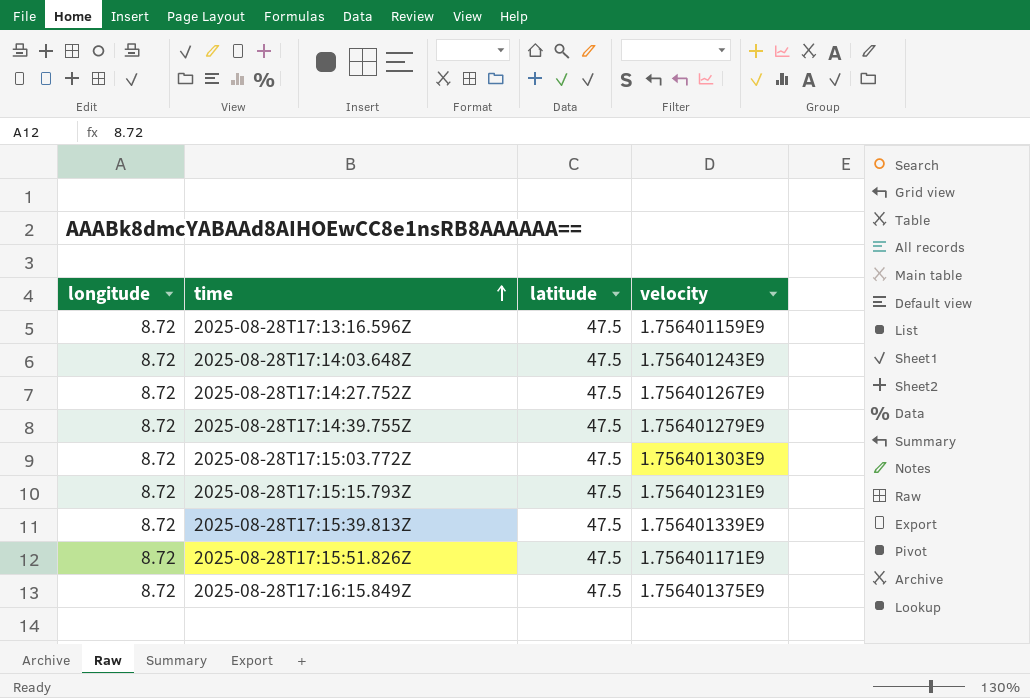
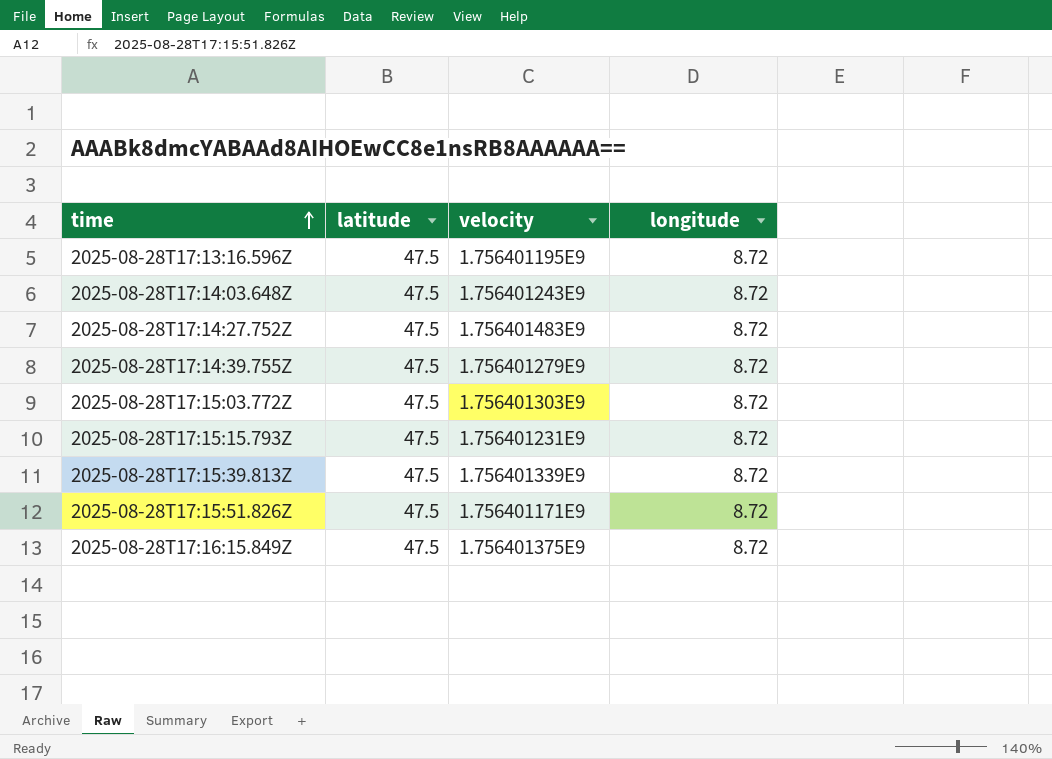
column longitude | position: 1 -> 4
2025-08-28T17:13:16.596Z | velocity: 1.756401159E9 -> 1.756401195E9
2025-08-28T17:14:27.752Z | velocity: 1.756401267E9 -> 1.756401483E9

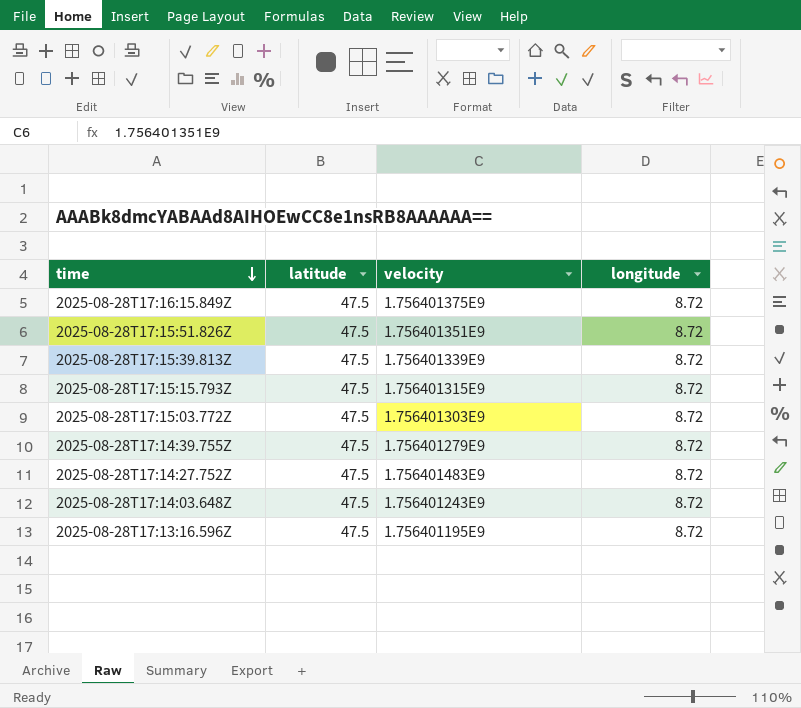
row order: time ascending -> time descending
2025-08-28T17:15:51.826Z | velocity: 1.756401171E9 -> 1.756401351E9
2025-08-28T17:15:15.793Z | velocity: 1.756401231E9 -> 1.756401315E9

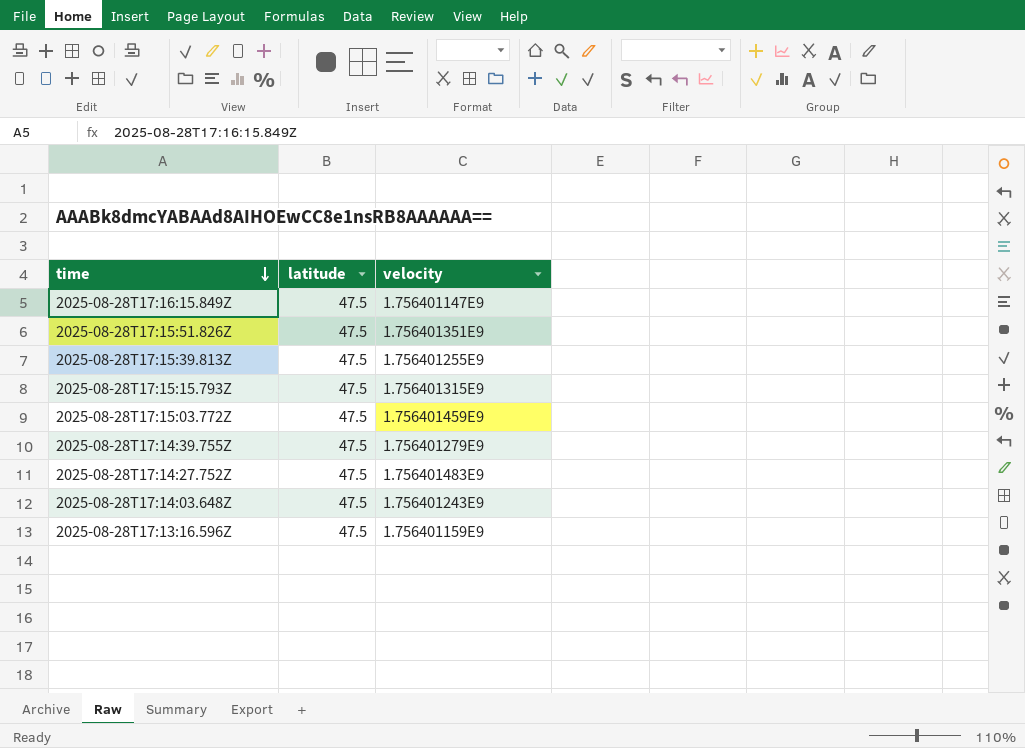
column longitude | position: 4 -> none
2025-08-28T17:16:15.849Z | velocity: 1.756401375E9 -> 1.756401147E9
2025-08-28T17:15:39.813Z | velocity: 1.756401339E9 -> 1.756401255E9
2025-08-28T17:15:03.772Z | velocity: 1.756401303E9 -> 1.756401459E9
2025-08-28T17:13:16.596Z | velocity: 1.756401195E9 -> 1.756401159E9

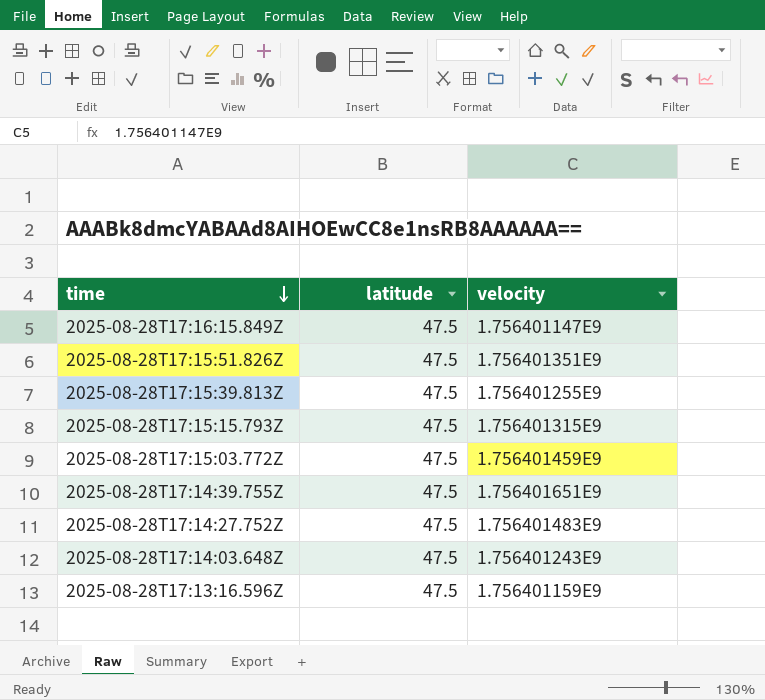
2025-08-28T17:14:39.755Z | velocity: 1.756401279E9 -> 1.756401651E9

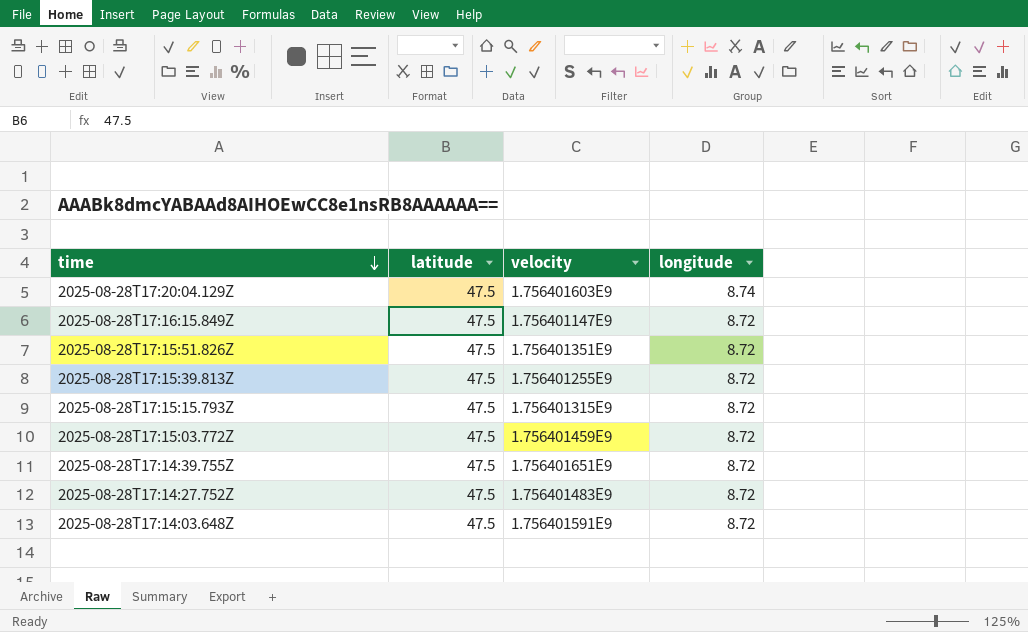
column longitude | position: none -> 4
row 2025-08-28T17:13:16.596Z: 47.5 | 1.756401159E9 -> none
row 2025-08-28T17:20:04.129Z: none -> 47.5 | 1.756401603E9 | 8.74
2025-08-28T17:14:03.648Z | velocity: 1.756401243E9 -> 1.756401591E9

